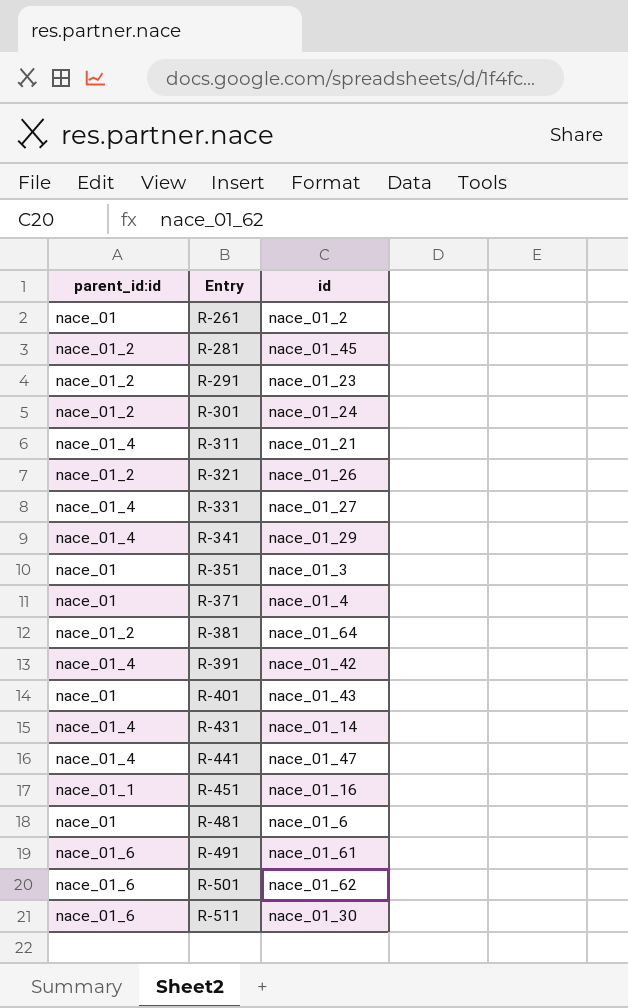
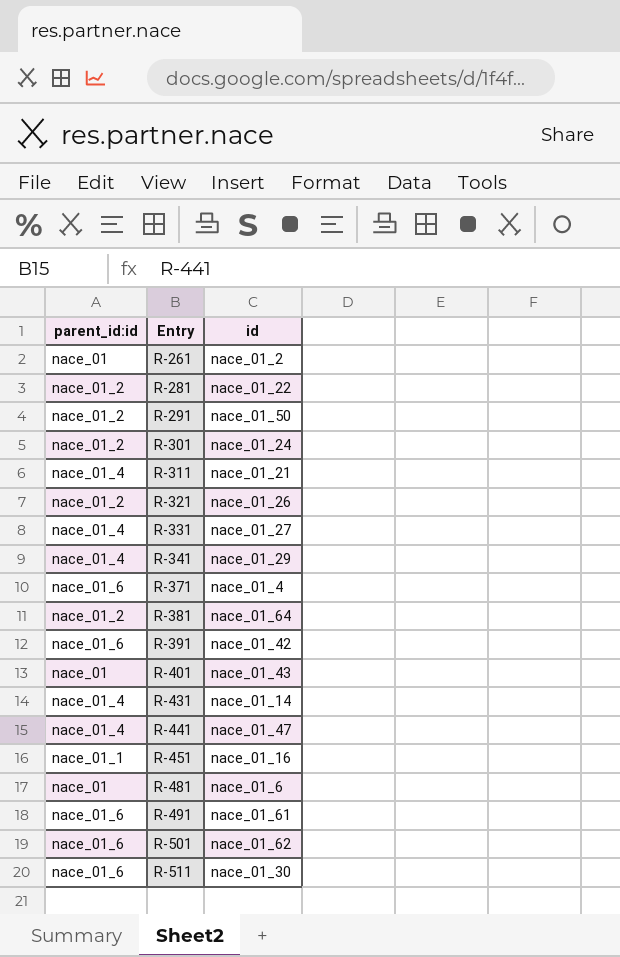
row R-351: nace_01 | nace_01_3 -> none
R-281 | id: nace_01_45 -> nace_01_22
R-291 | id: nace_01_23 -> nace_01_50
R-371 | parent_id:id: nace_01 -> nace_01_6
R-391 | parent_id:id: nace_01_4 -> nace_01_6

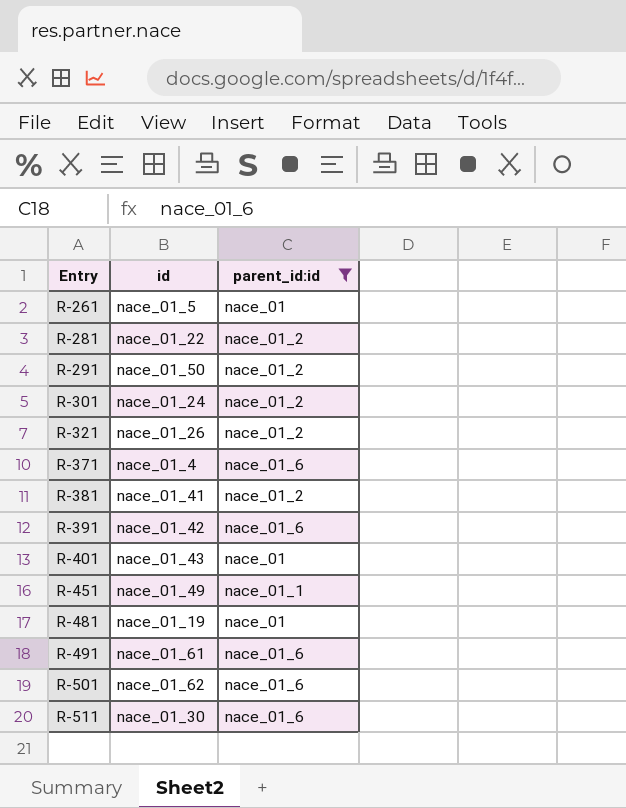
filter: none -> parent_id:id != nace_01_4
column parent_id:id | position: 1 -> 3
R-261 | id: nace_01_2 -> nace_01_5
R-381 | id: nace_01_64 -> nace_01_41
R-451 | id: nace_01_16 -> nace_01_49
R-481 | id: nace_01_6 -> nace_01_19

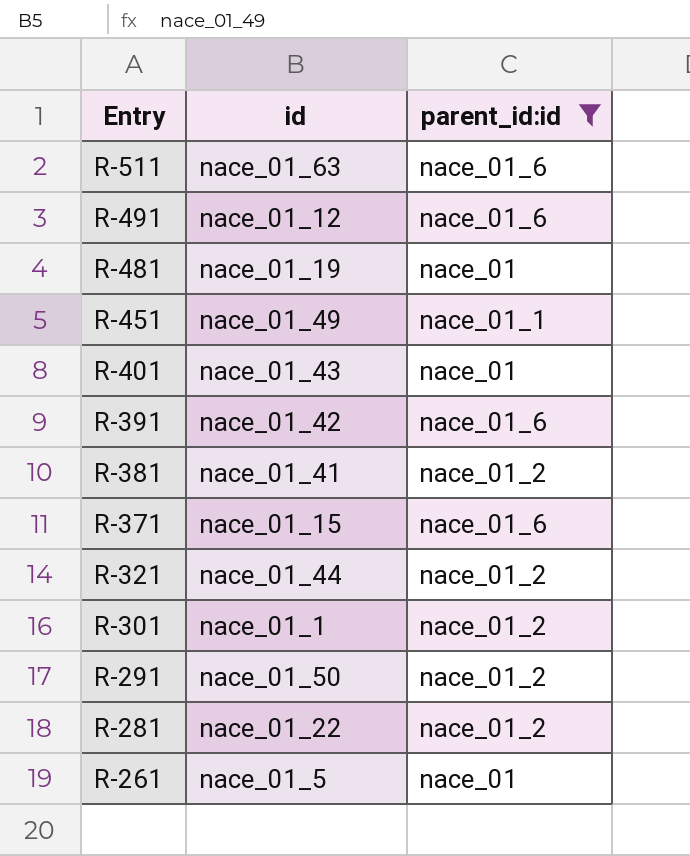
row order: Entry ascending -> Entry descending
row R-501: nace_01_62 | nace_01_6 -> none
R-511 | id: nace_01_30 -> nace_01_63
R-491 | id: nace_01_61 -> nace_01_12
R-371 | id: nace_01_4 -> nace_01_15
R-321 | id: nace_01_26 -> nace_01_44
R-301 | id: nace_01_24 -> nace_01_1

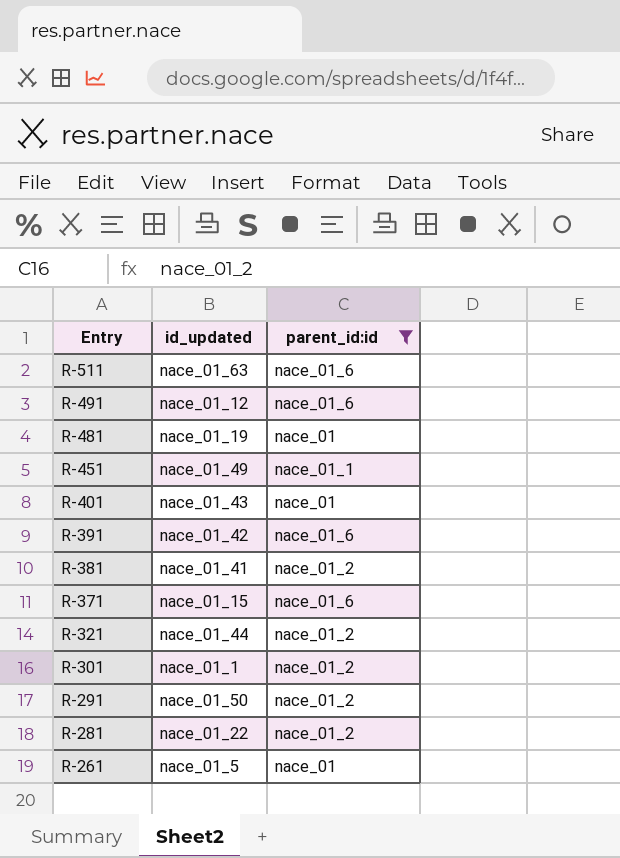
column name: id -> id_updated

